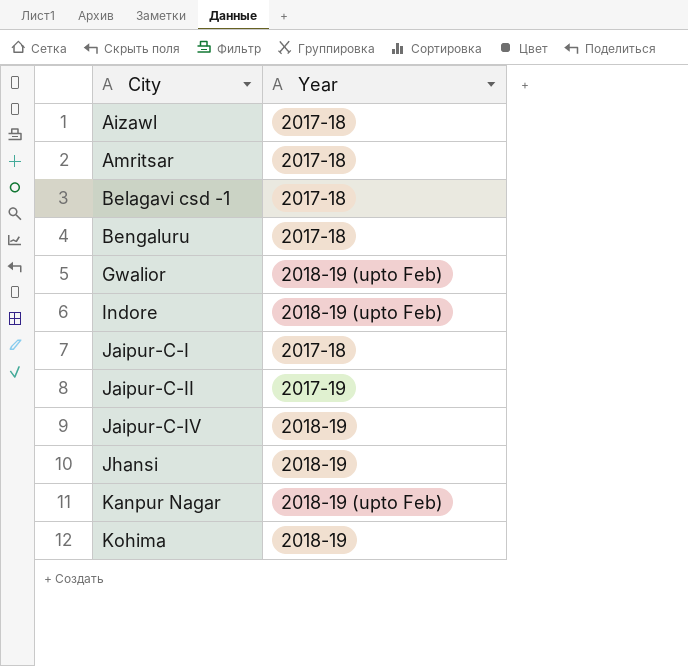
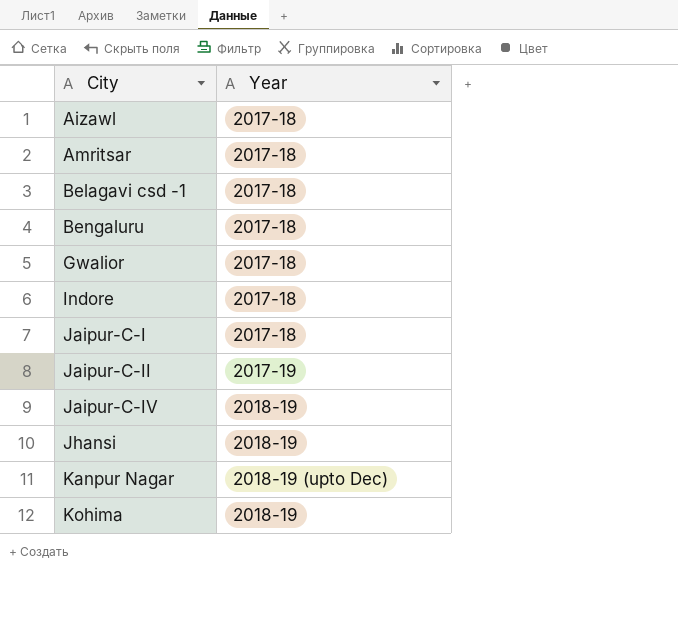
Gwalior | Year: 2018-19 (upto Feb) -> 2017-18
Indore | Year: 2018-19 (upto Feb) -> 2017-18
Kanpur Nagar | Year: 2018-19 (upto Feb) -> 2018-19 (upto Dec)

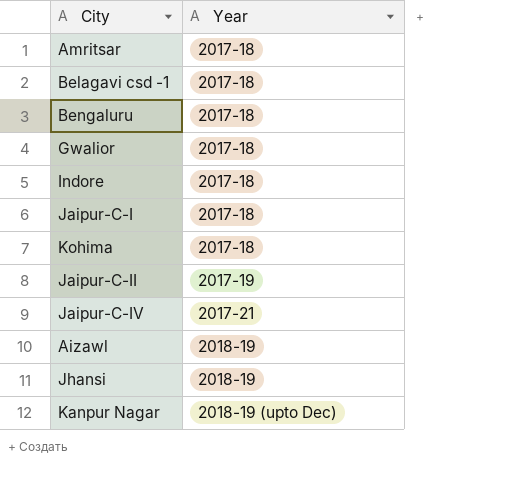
row order: City ascending -> Year ascending
Kohima | Year: 2018-19 -> 2017-18
Jaipur-C-IV | Year: 2018-19 -> 2017-21
Aizawl | Year: 2017-18 -> 2018-19

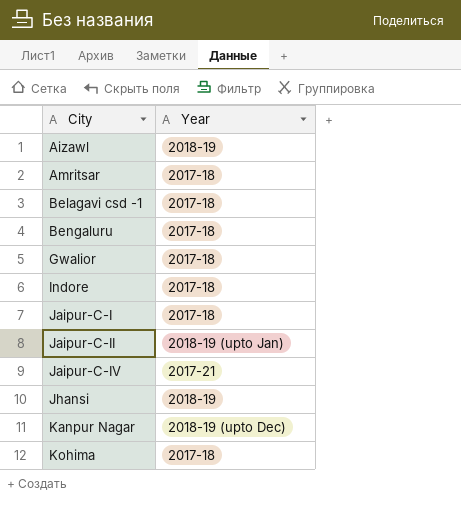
row order: Year ascending -> City ascending
Jaipur-C-II | Year: 2017-19 -> 2018-19 (upto Jan)

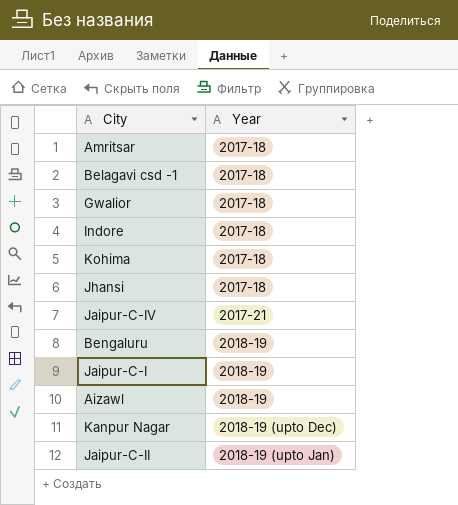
row order: City ascending -> Year ascending
Jhansi | Year: 2018-19 -> 2017-18
Bengaluru | Year: 2017-18 -> 2018-19
Jaipur-C-I | Year: 2017-18 -> 2018-19

